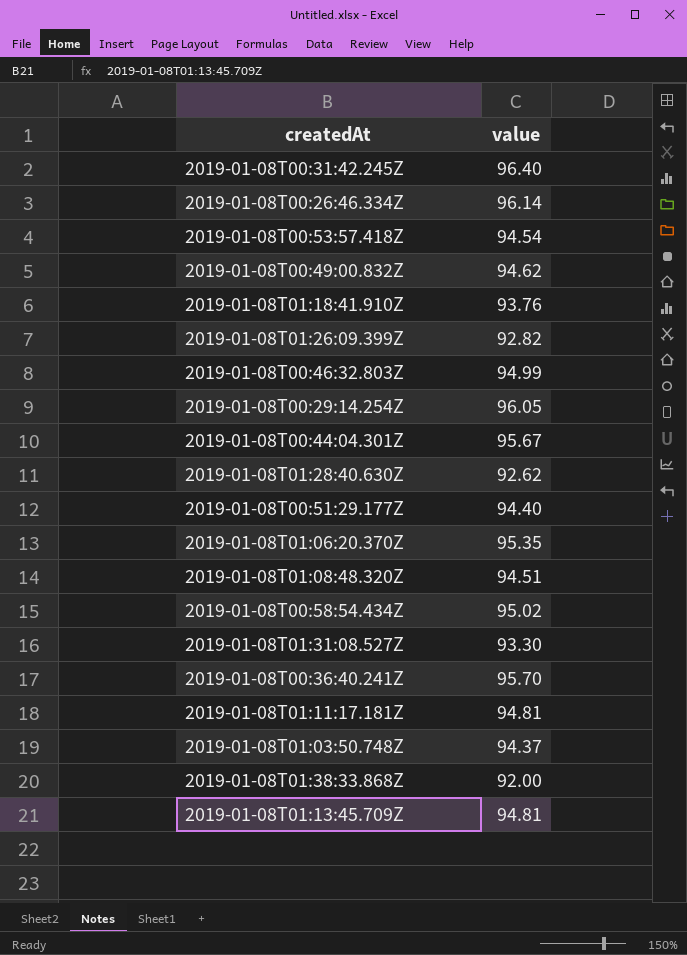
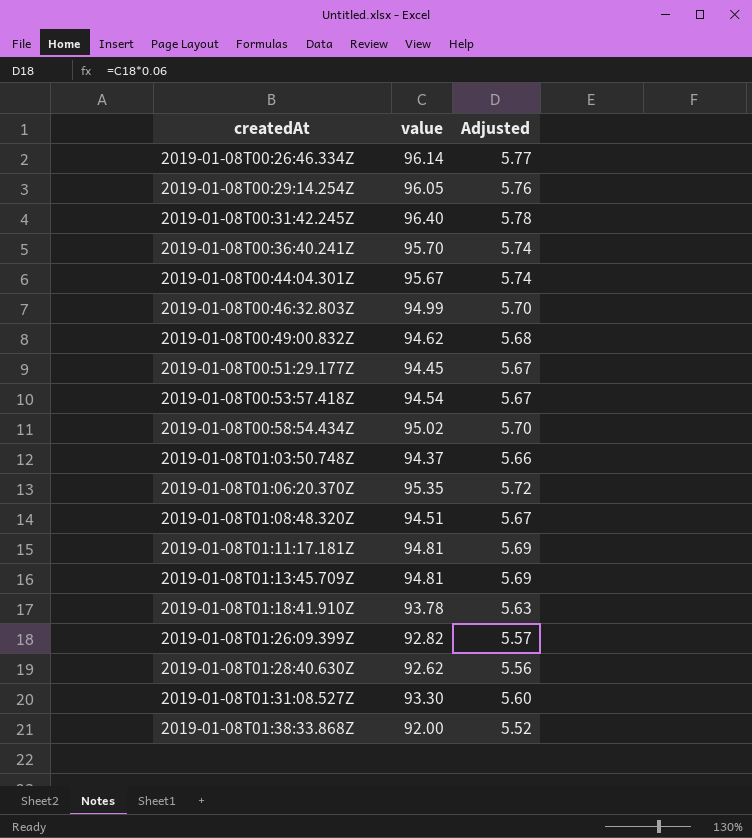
row order: none -> createdAt ascending
column Adjusted | formula: none -> [value] * 0.06
2019-01-08T00:51:29.177Z | value: 94.40 -> 94.45
2019-01-08T01:18:41.910Z | value: 93.76 -> 93.78

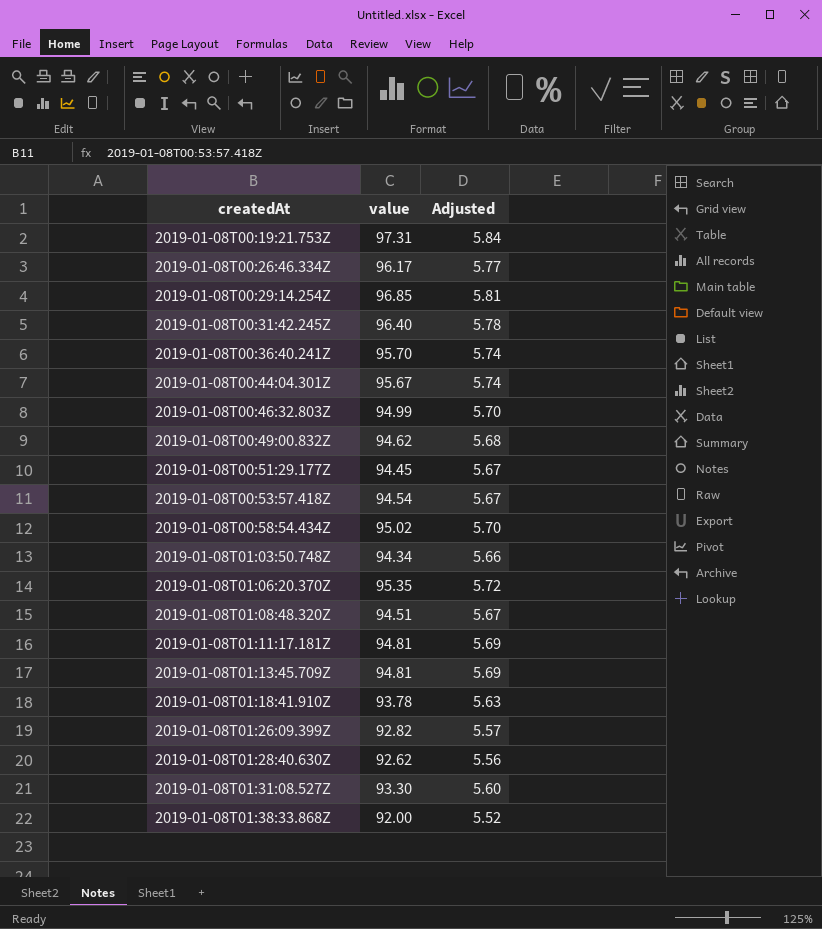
row 2019-01-08T00:19:21.753Z: none -> 97.31 | 5.84
2019-01-08T00:26:46.334Z | value: 96.14 -> 96.17
2019-01-08T00:29:14.254Z | value: 96.05 -> 96.85
2019-01-08T00:29:14.254Z | Adjusted: 5.76 -> 5.81
2019-01-08T01:03:50.748Z | value: 94.37 -> 94.34

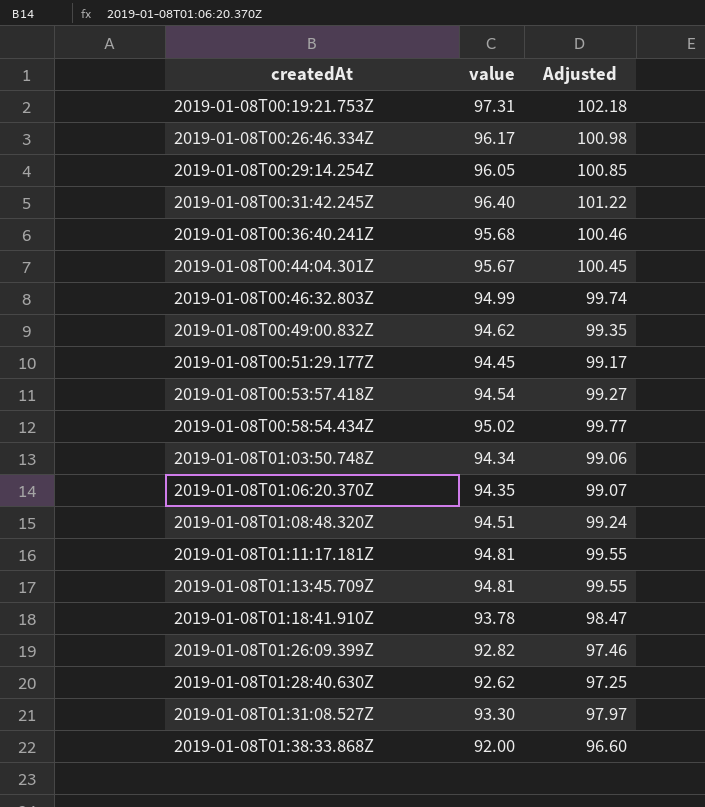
column Adjusted | formula: [value] * 0.06 -> [value] * 1.05
2019-01-08T00:29:14.254Z | value: 96.85 -> 96.05
2019-01-08T00:36:40.241Z | value: 95.70 -> 95.68
2019-01-08T01:06:20.370Z | value: 95.35 -> 94.35

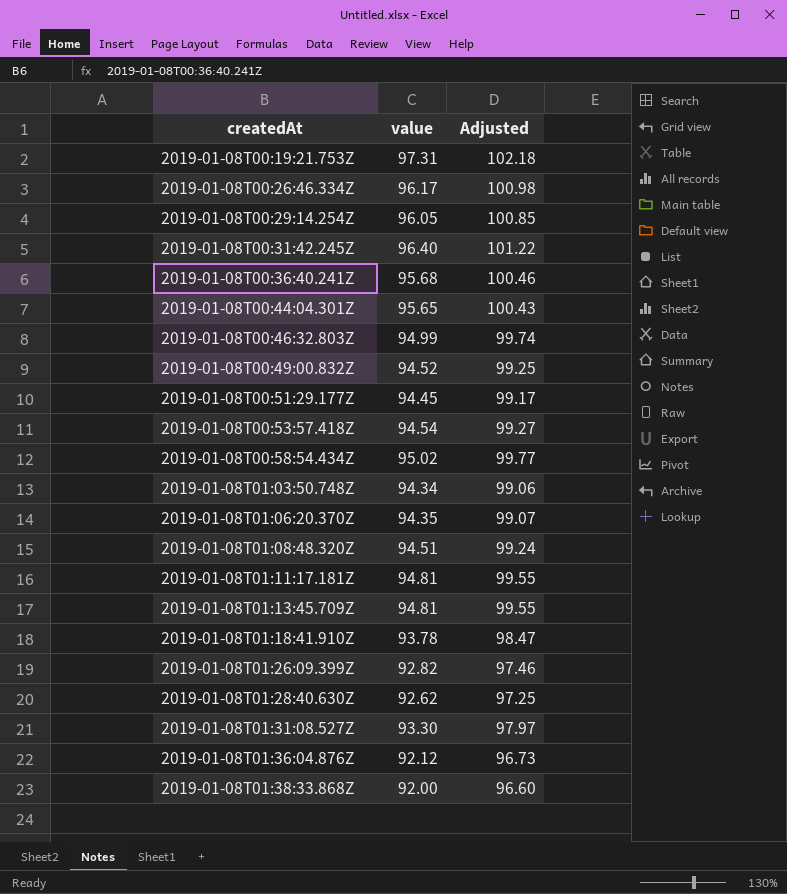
2019-01-08T00:44:04.301Z | value: 95.67 -> 95.65
2019-01-08T00:44:04.301Z | Adjusted: 100.45 -> 100.43
2019-01-08T00:49:00.832Z | value: 94.62 -> 94.52
2019-01-08T00:49:00.832Z | Adjusted: 99.35 -> 99.25
row 2019-01-08T01:36:04.876Z: none -> 92.12 | 96.73

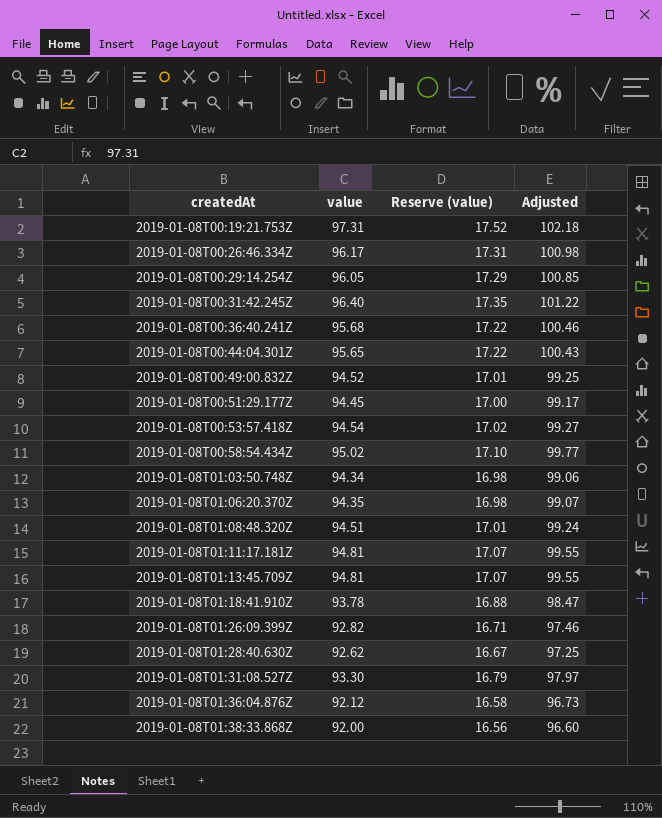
column Reserve (value) | formula: none -> [value] * 0.18
row 2019-01-08T00:46:32.803Z: 94.99 | 99.74 -> none

